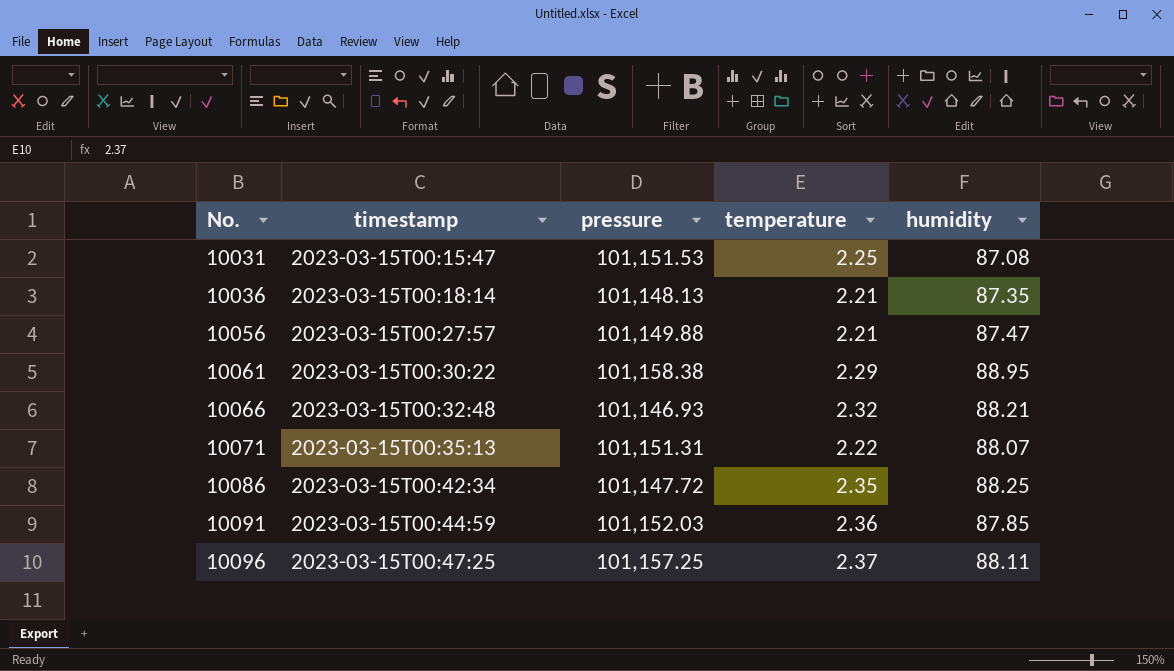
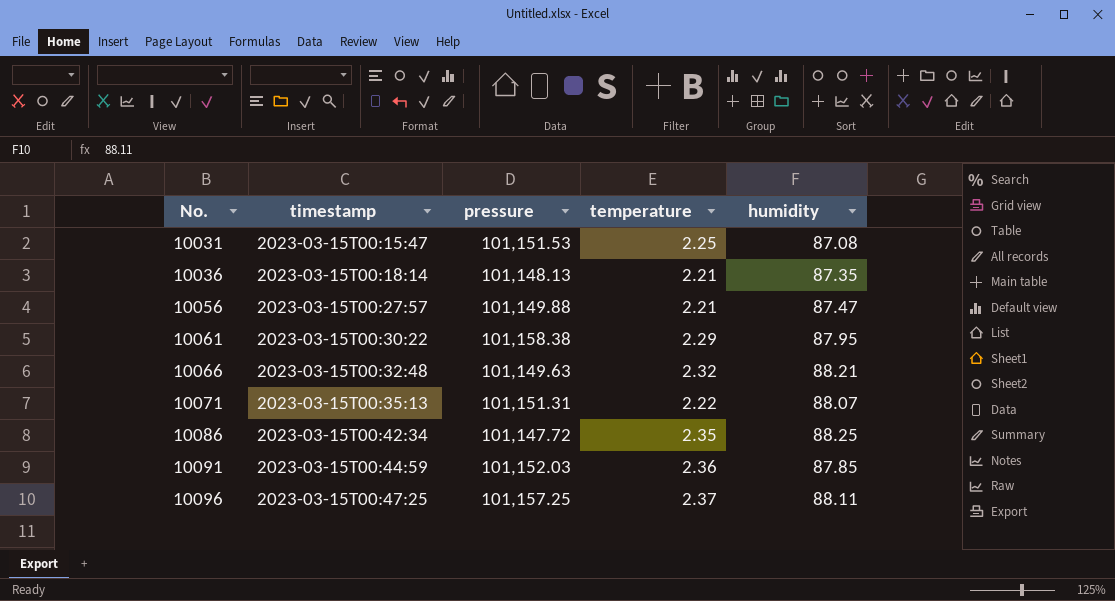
10061 | humidity: 88.95 -> 87.95
10066 | pressure: 101,146.93 -> 101,149.63

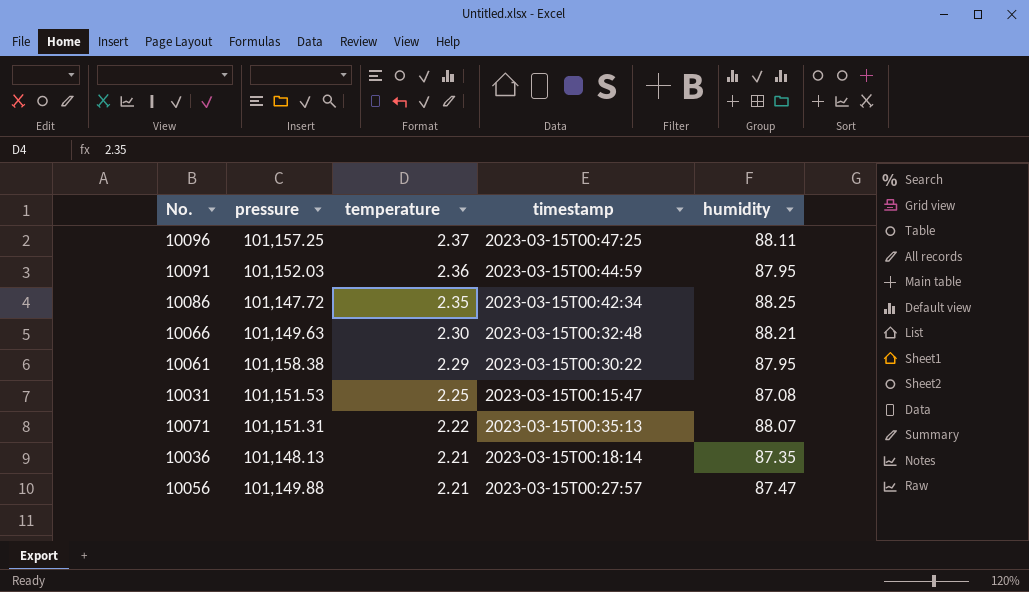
row order: No. ascending -> temperature descending
column timestamp | position: 2 -> 4
10091 | humidity: 87.85 -> 87.95
10066 | temperature: 2.32 -> 2.30

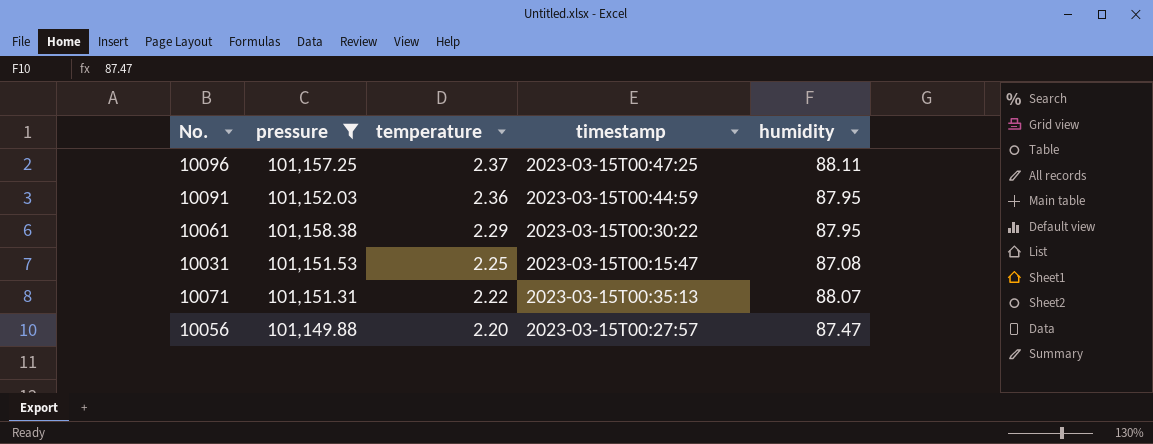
filter: none -> pressure >= 101,149.88
10056 | temperature: 2.21 -> 2.20

